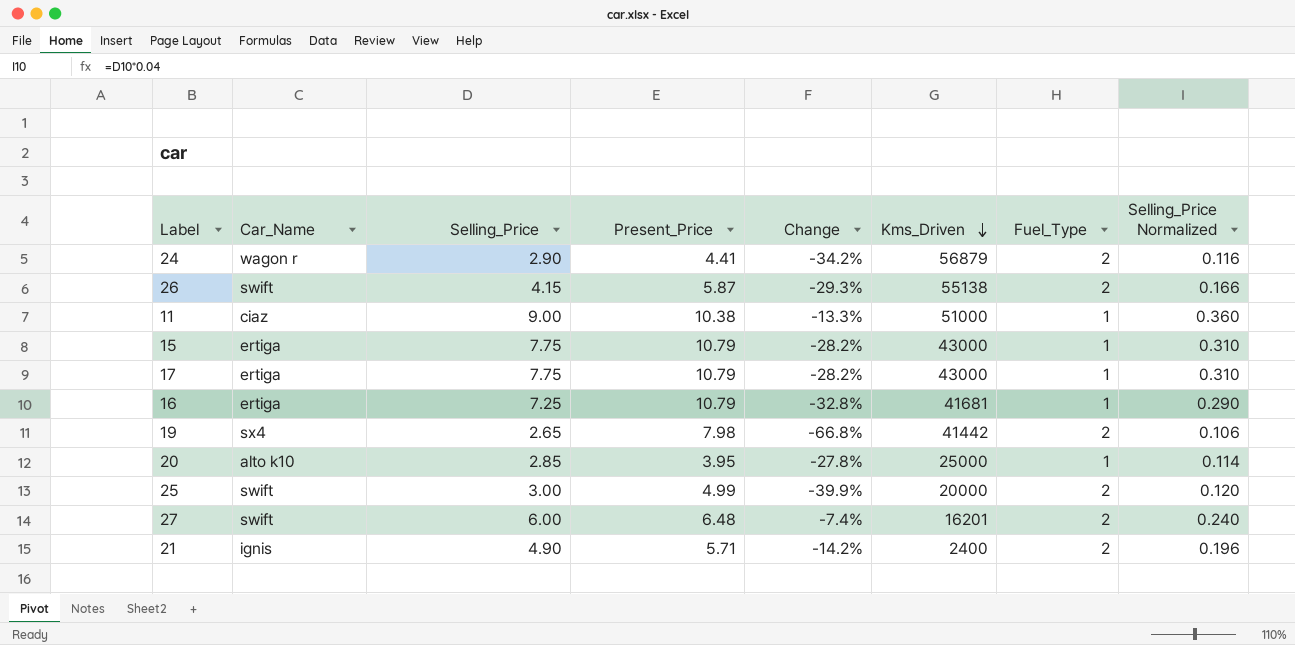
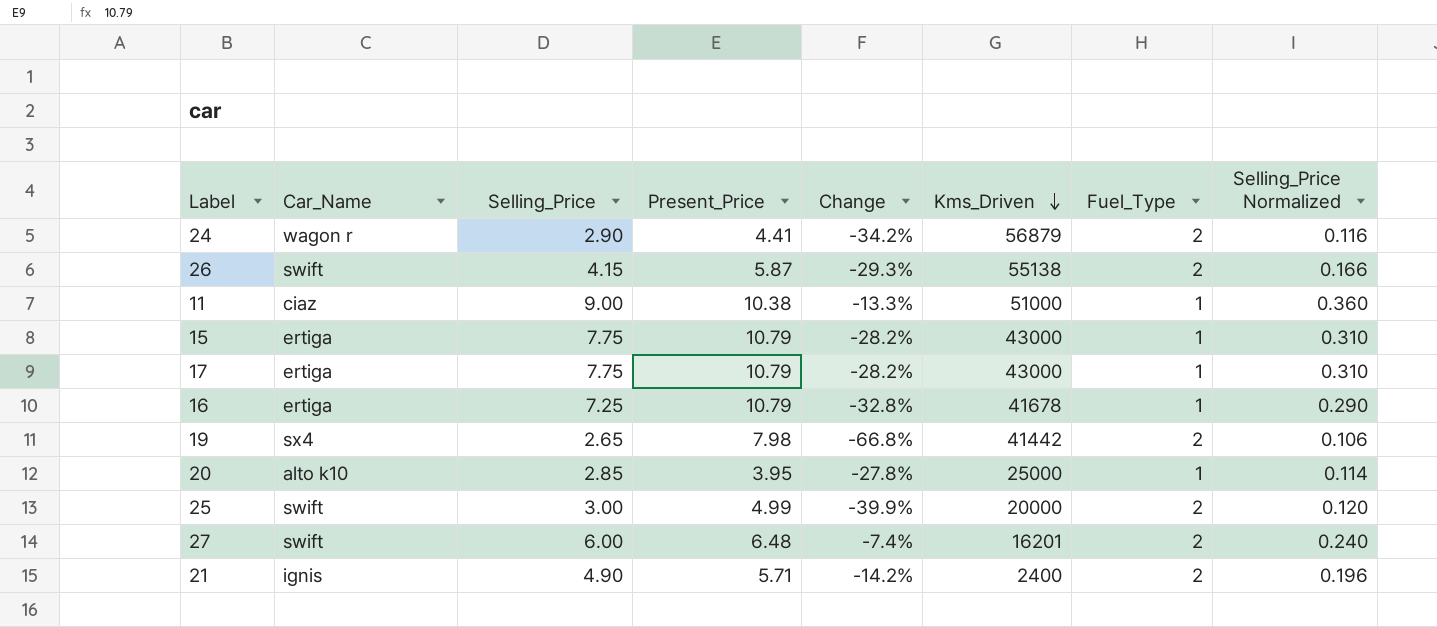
16 | Kms_Driven: 41681 -> 41678

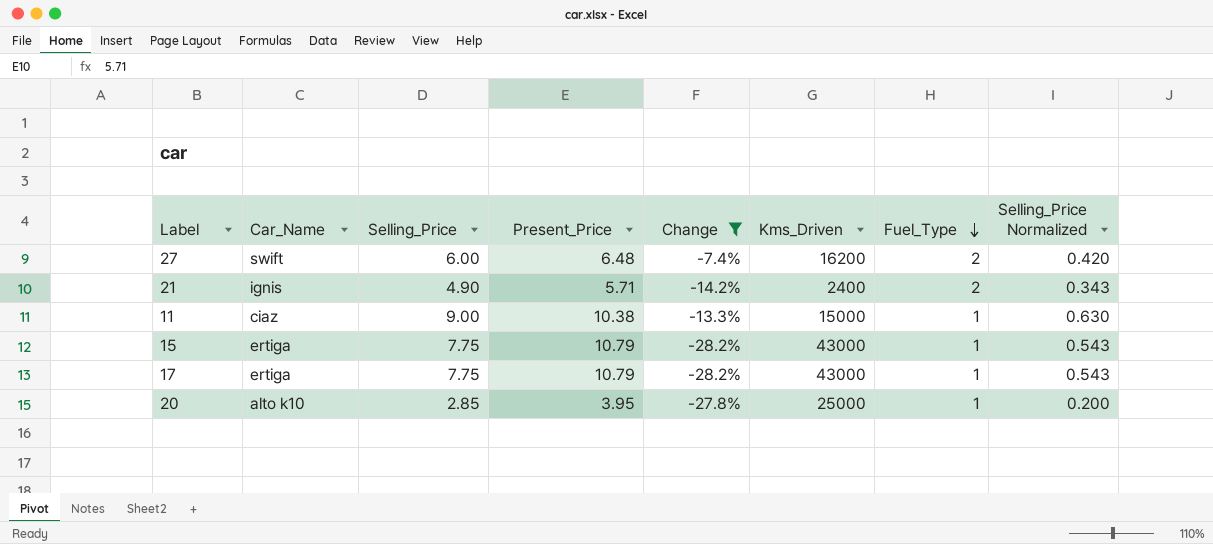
filter: none -> Change >= -28.2%
row order: Kms_Driven descending -> Fuel_Type descending
column Selling_Price Normalized | formula: [Selling_Price] * 0.04 -> [Selling_Price] * 0.07
27 | Kms_Driven: 16201 -> 16200
11 | Kms_Driven: 51000 -> 15000

